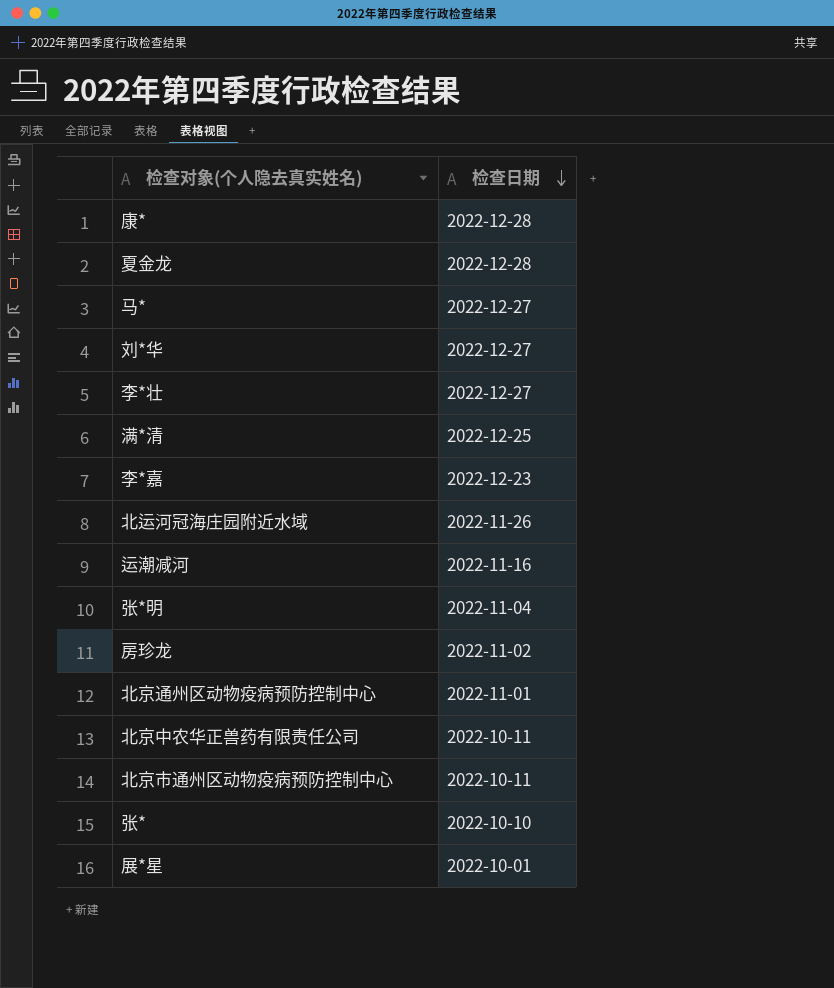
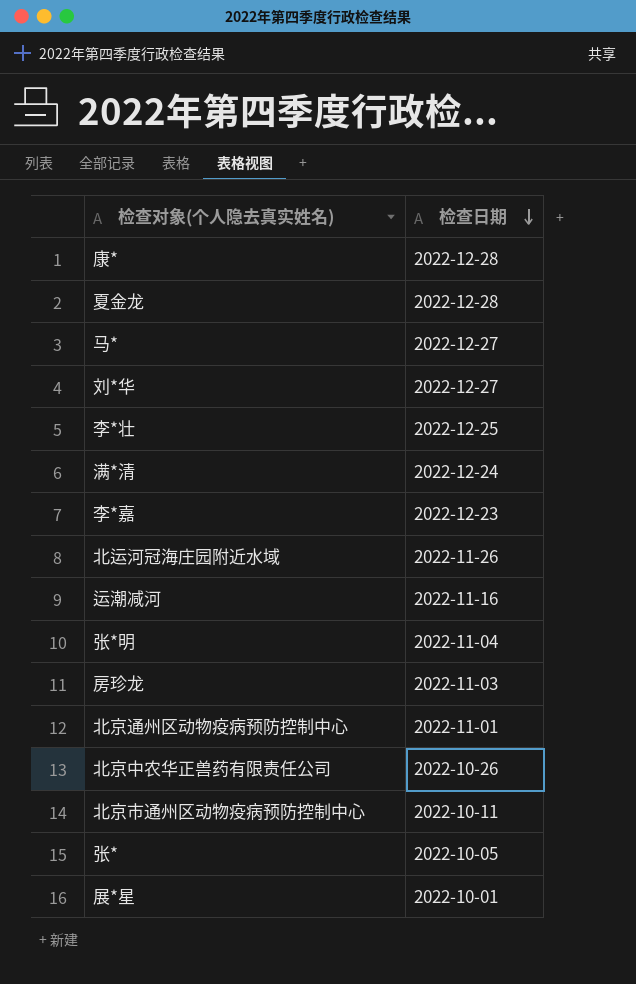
李*壮 | 检查日期: 2022-12-27 -> 2022-12-25
满*清 | 检查日期: 2022-12-25 -> 2022-12-24
房珍龙 | 检查日期: 2022-11-02 -> 2022-11-03
北京中农华正兽药有限责任公司 | 检查日期: 2022-10-11 -> 2022-10-26
张* | 检查日期: 2022-10-10 -> 2022-10-05

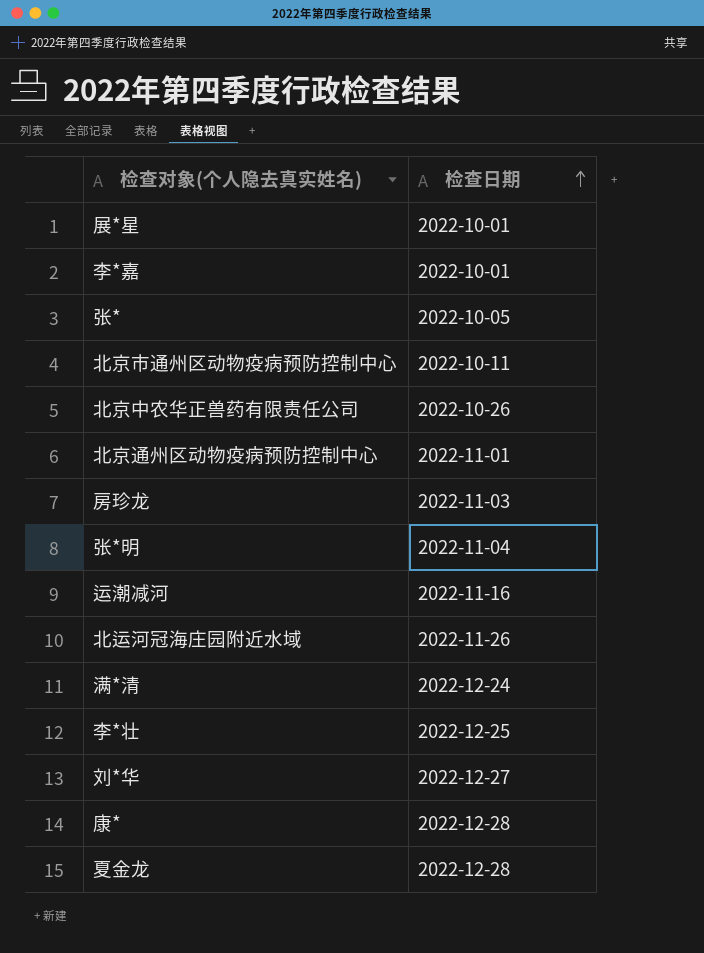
row order: 检查日期 descending -> 检查日期 ascending
row 马*: 2022-12-27 -> none
李*嘉 | 检查日期: 2022-12-23 -> 2022-10-01

